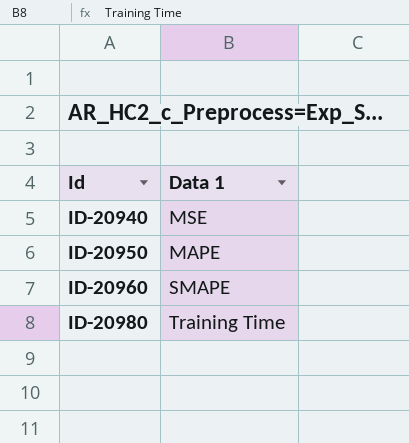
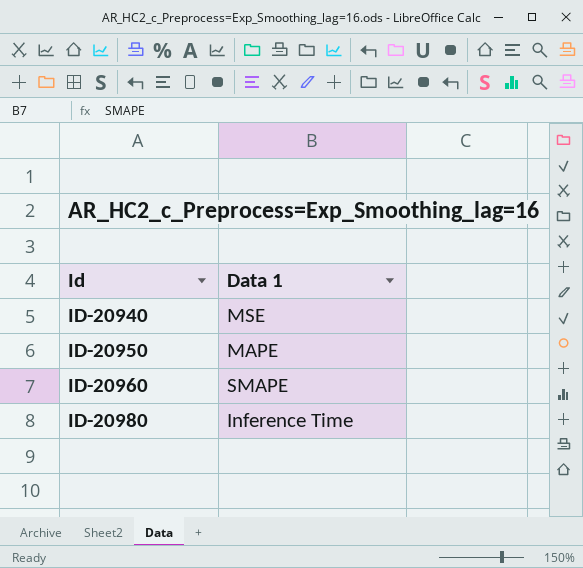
ID-20980 | Data 1: Training Time -> Inference Time

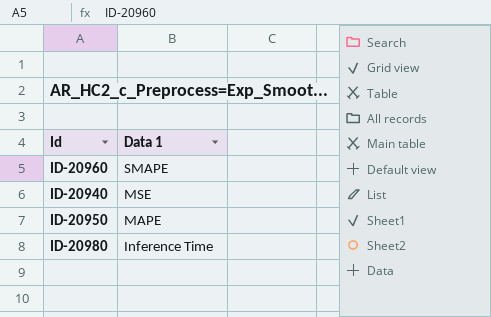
row order: Id ascending -> Data 1 descending

